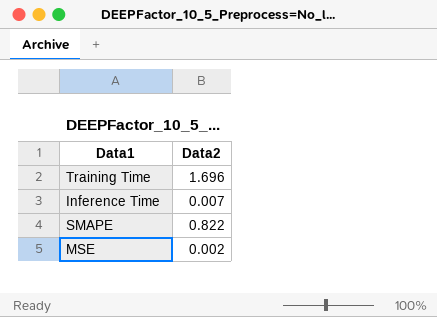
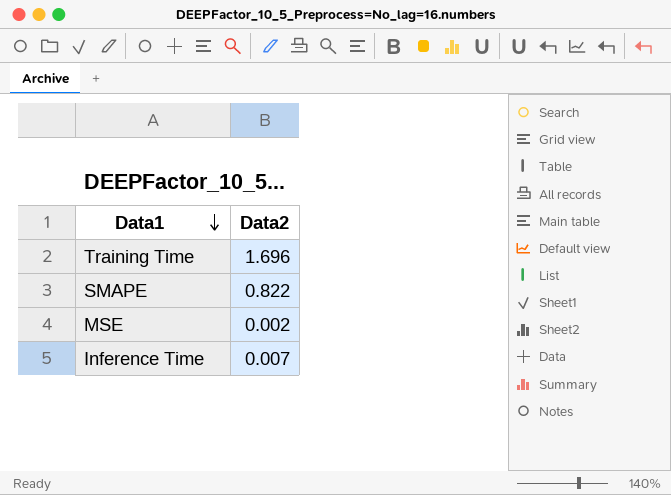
row order: none -> Data1 descending

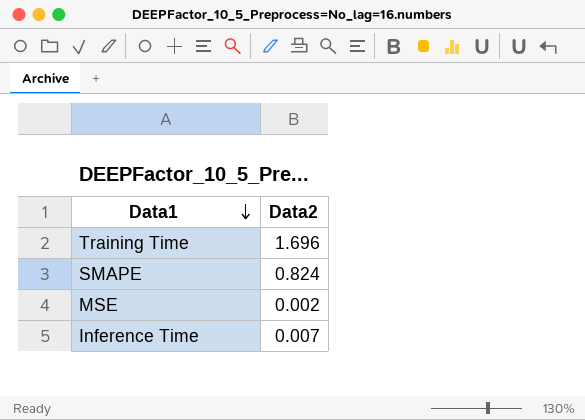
SMAPE | Data2: 0.822 -> 0.824

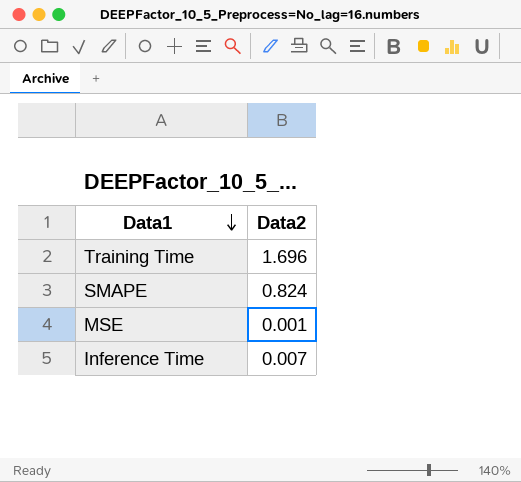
MSE | Data2: 0.002 -> 0.001

